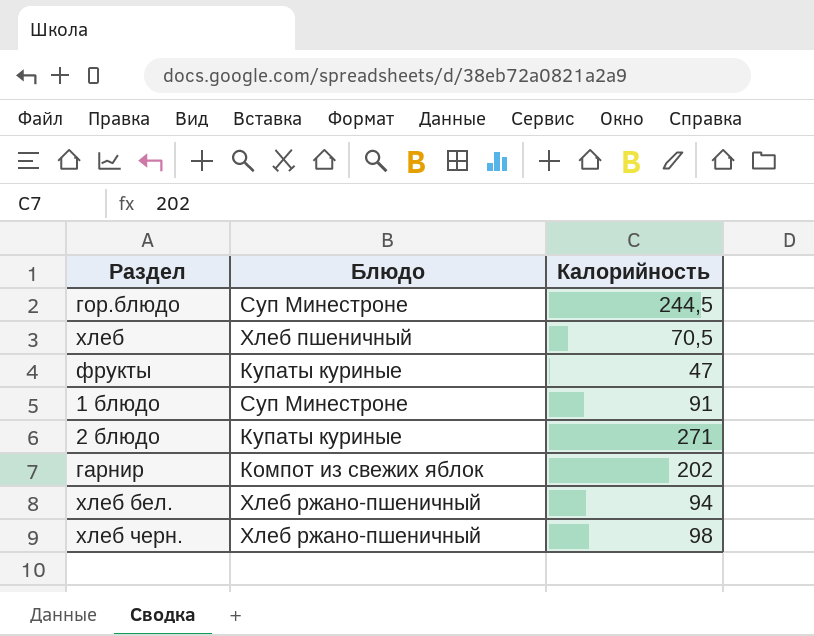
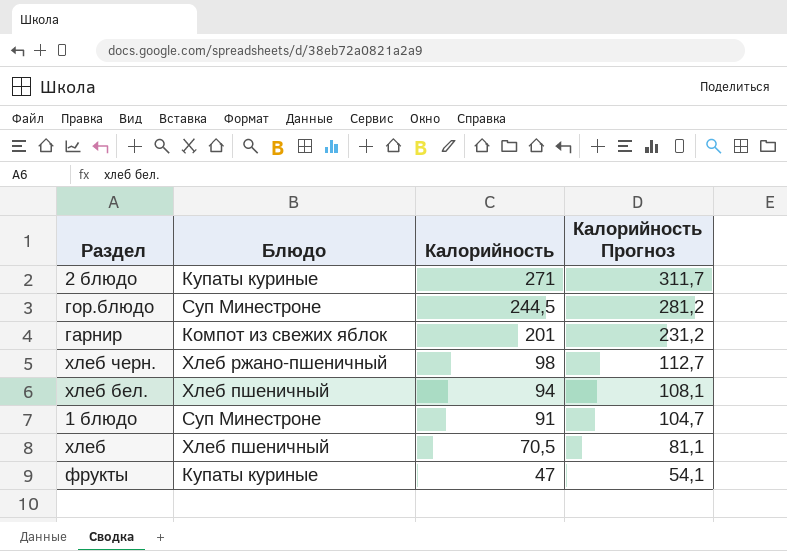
row order: none -> Калорийность descending
column Калорийность Прогноз | formula: none -> [Калорийность] * 1,15
гарнир | Калорийность: 202 -> 201
хлеб бел. | Блюдо: Хлеб ржано-пшеничный -> Хлеб пшеничный

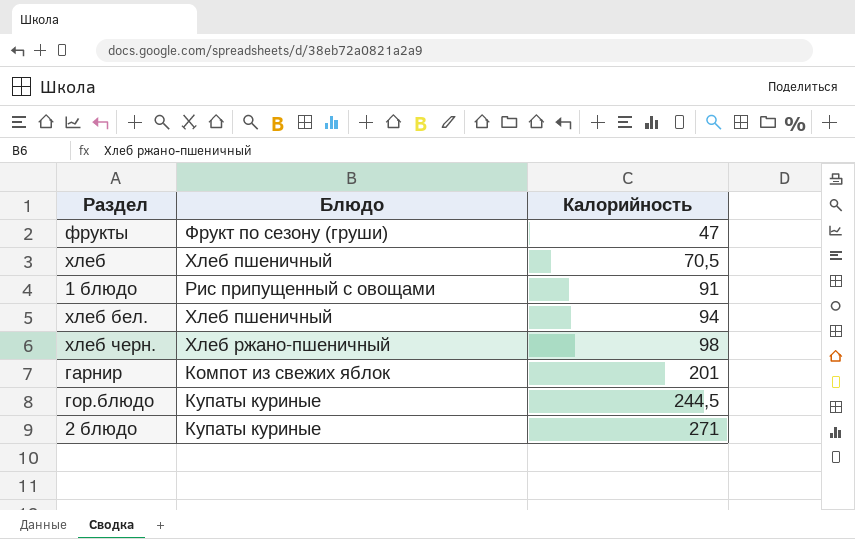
row order: Калорийность descending -> Калорийность ascending
column Калорийность Прогноз | formula: [Калорийность] * 1,15 -> none
фрукты | Блюдо: Купаты куриные -> Фрукт по сезону (груши)
1 блюдо | Блюдо: Суп Минестроне -> Рис припущенный с овощами
гор.блюдо | Блюдо: Суп Минестроне -> Купаты куриные

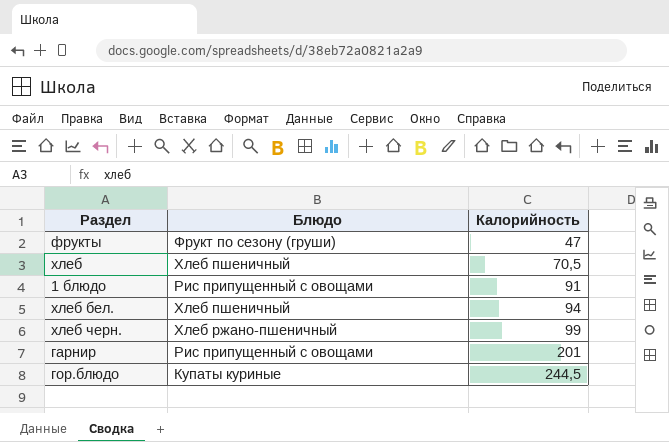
row 2 блюдо: Купаты куриные | 271 -> none
хлеб черн. | Калорийность: 98 -> 99
гарнир | Блюдо: Компот из свежих яблок -> Рис припущенный с овощами

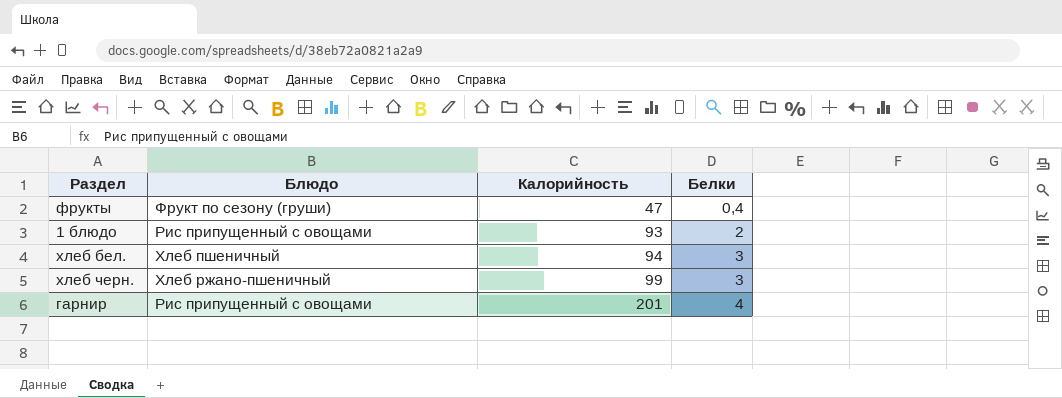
column Белки | position: none -> 4
row хлеб: Хлеб пшеничный | 70,5 -> none
row гор.блюдо: Купаты куриные | 244,5 -> none
1 блюдо | Калорийность: 91 -> 93

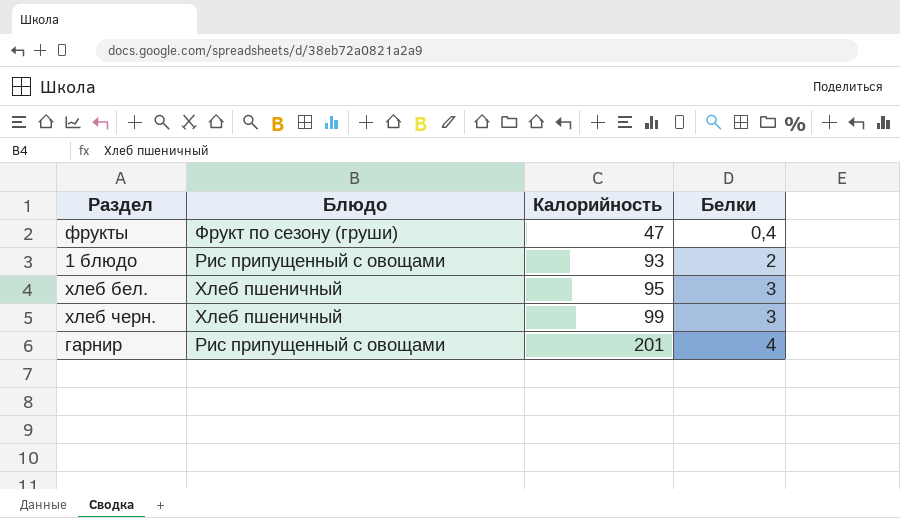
хлеб бел. | Калорийность: 94 -> 95
хлеб черн. | Блюдо: Хлеб ржано-пшеничный -> Хлеб пшеничный

